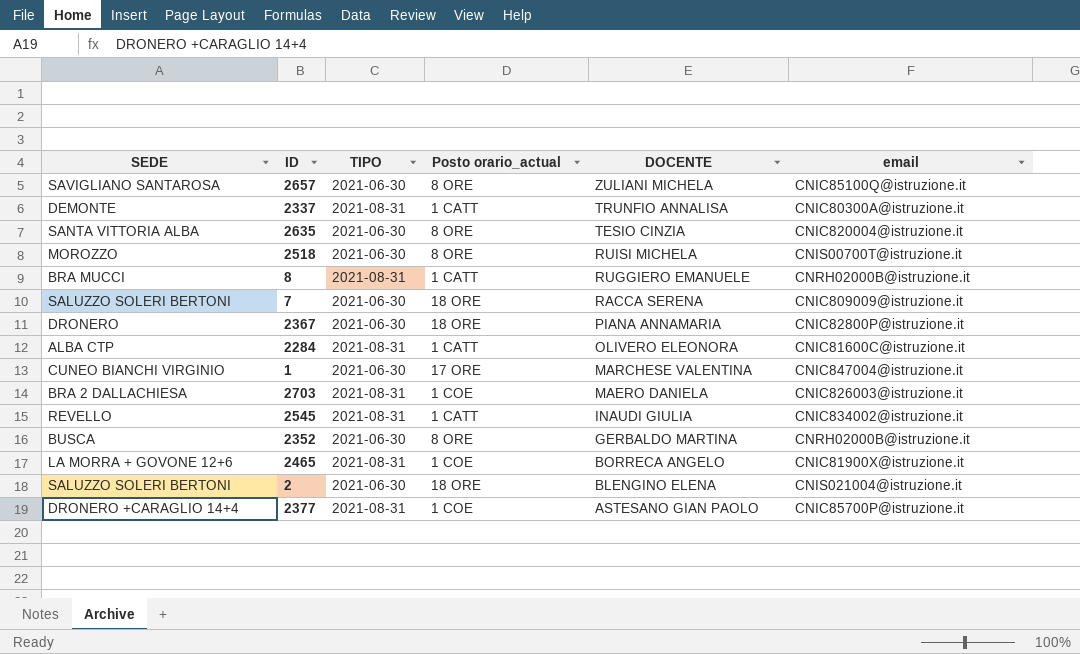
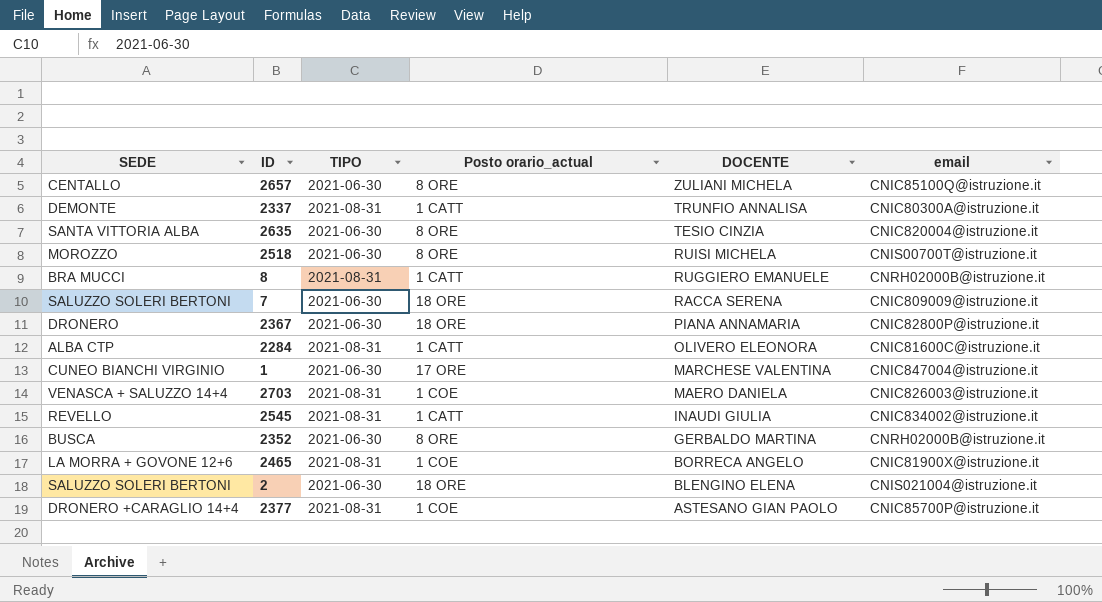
2657 | SEDE: SAVIGLIANO SANTAROSA -> CENTALLO
2703 | SEDE: BRA 2 DALLACHIESA -> VENASCA + SALUZZO 14+4

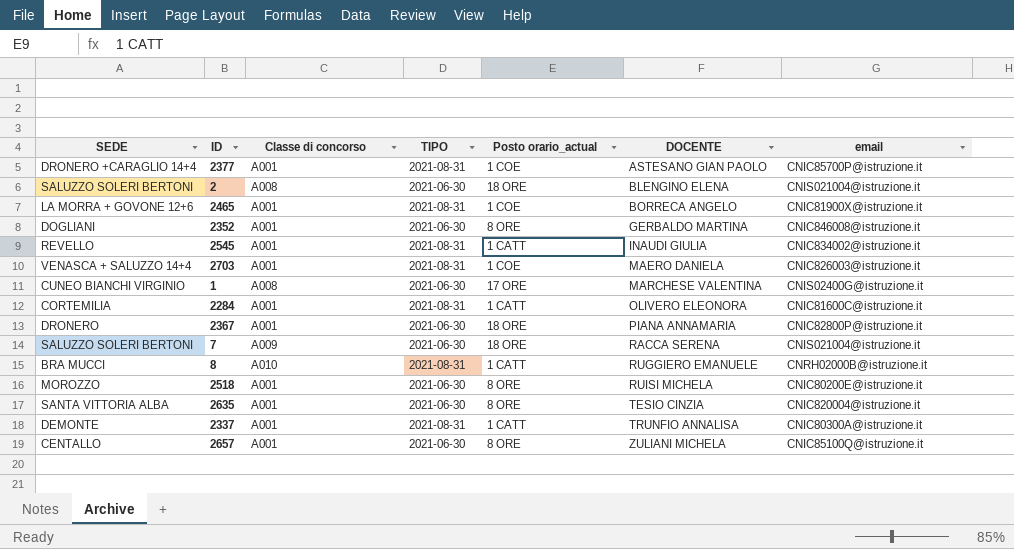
row order: DOCENTE descending -> DOCENTE ascending
column Classe di concorso | position: none -> 3
2352 | SEDE: BUSCA -> DOGLIANI
2352 | email: CNRH02000B@istruzione.it -> CNIC846008@istruzione.it
1 | email: CNIC847004@istruzione.it -> CNIS02400G@istruzione.it
2284 | SEDE: ALBA CTP -> CORTEMILIA
7 | email: CNIC809009@istruzione.it -> CNIS021004@istruzione.it
2518 | email: CNIS00700T@istruzione.it -> CNIC80200E@istruzione.it

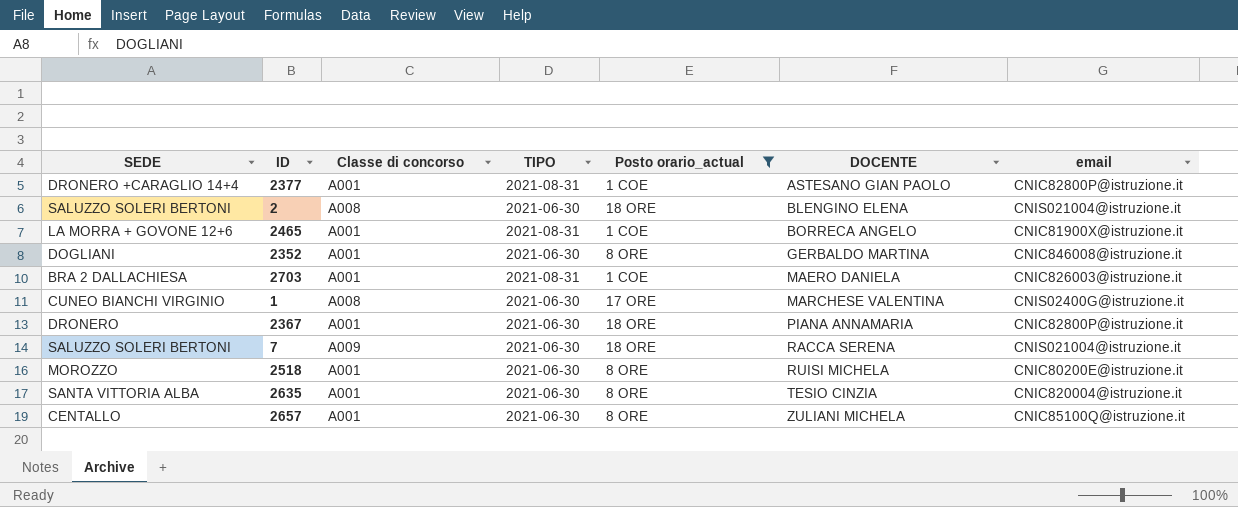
filter: none -> Posto orario_actual != 1 CATT
2377 | email: CNIC85700P@istruzione.it -> CNIC82800P@istruzione.it
2703 | SEDE: VENASCA + SALUZZO 14+4 -> BRA 2 DALLACHIESA

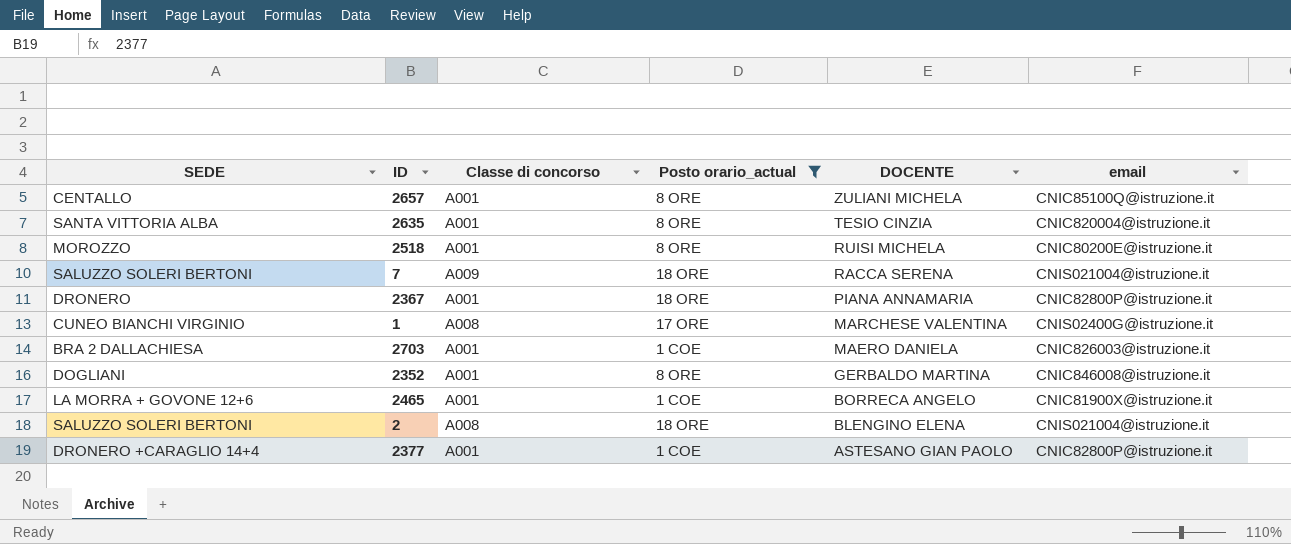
row order: DOCENTE ascending -> DOCENTE descending
column TIPO | position: 4 -> none

